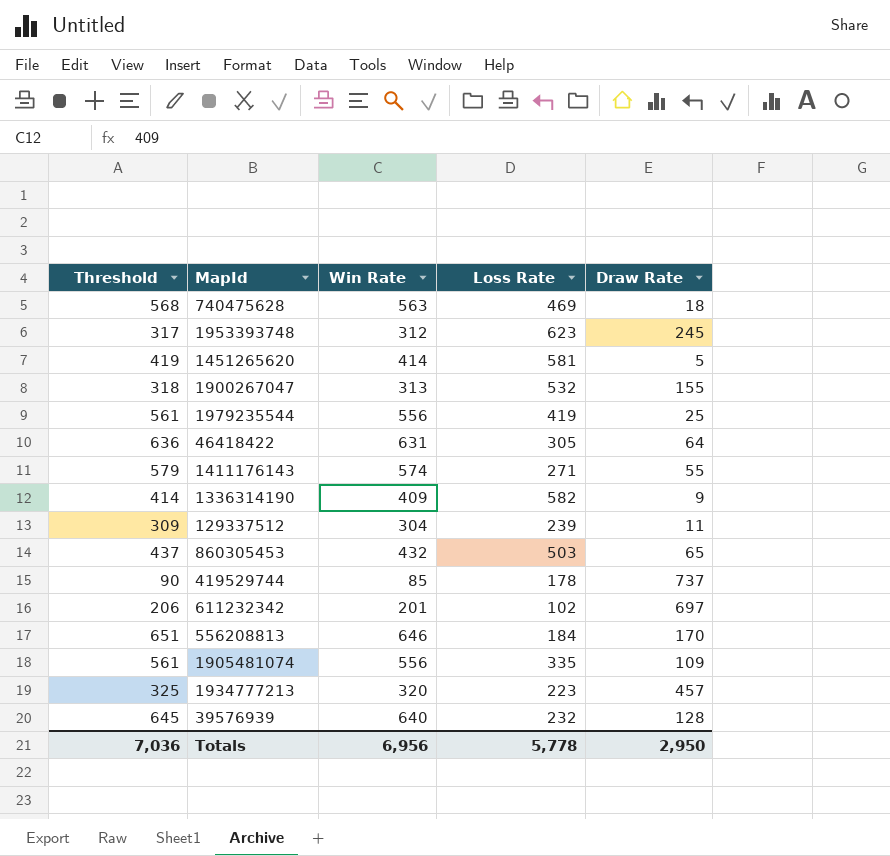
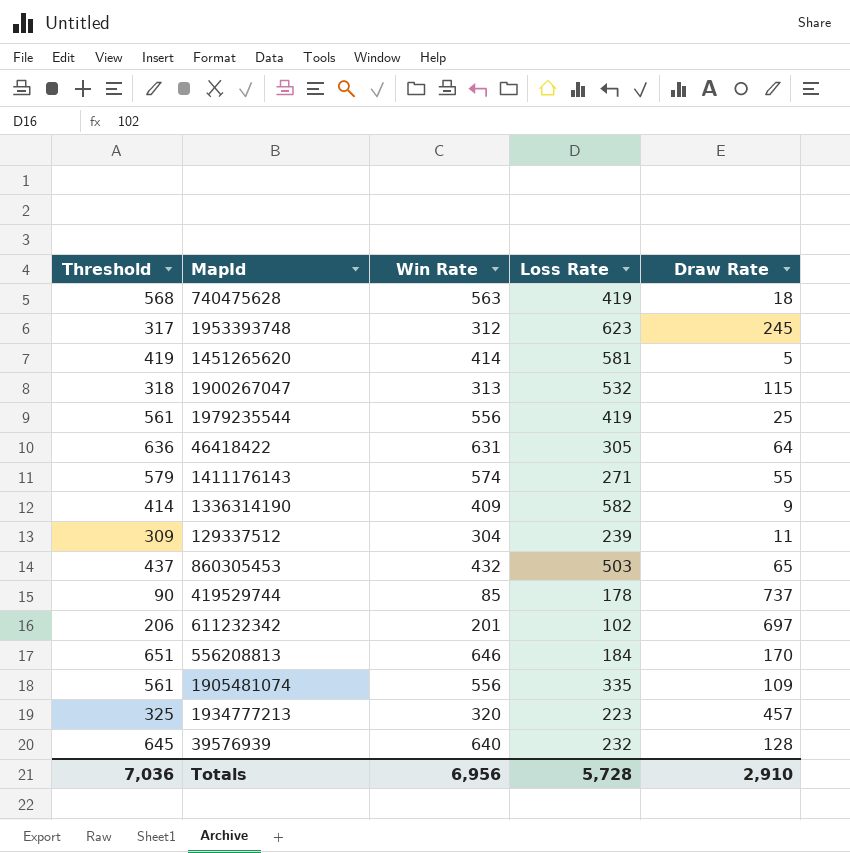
740475628 | Loss Rate: 469 -> 419
1900267047 | Draw Rate: 155 -> 115
Totals | Loss Rate: 5,778 -> 5,728
Totals | Draw Rate: 2,950 -> 2,910

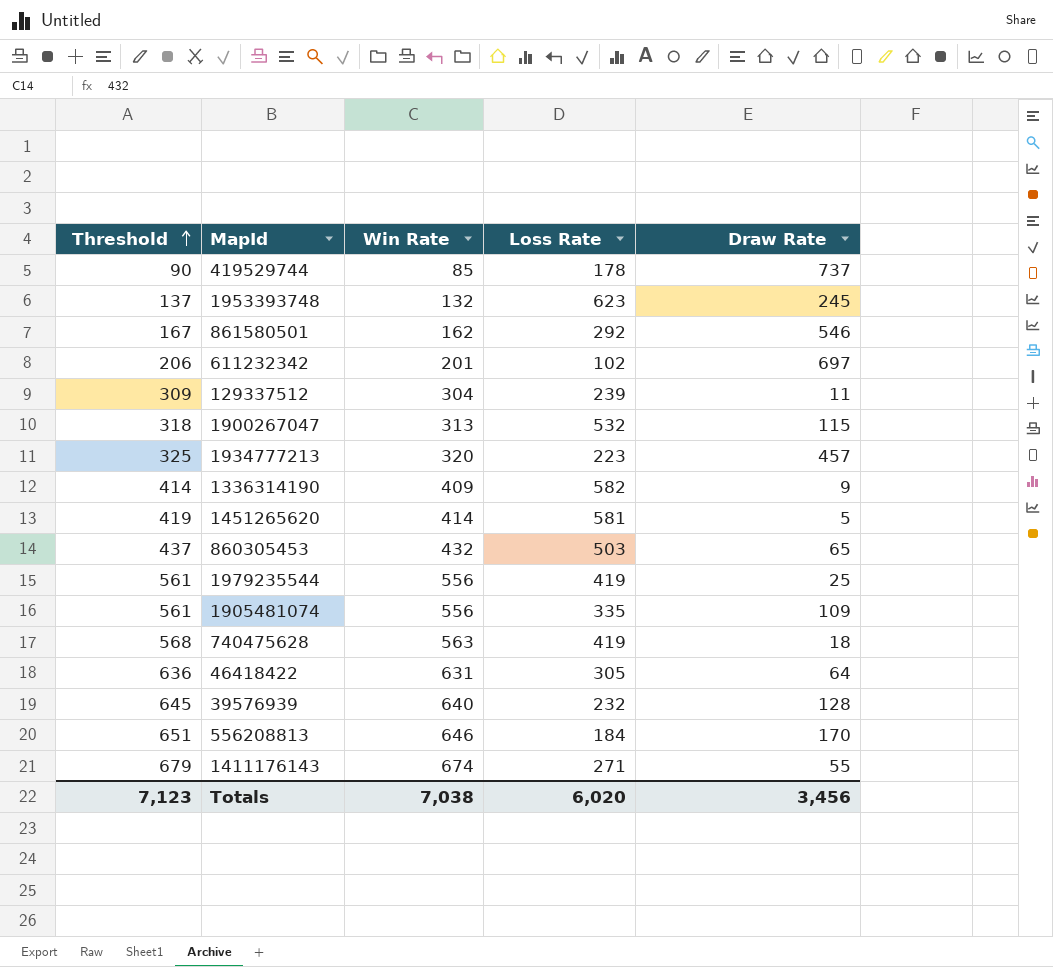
row order: none -> Threshold ascending
1953393748 | Threshold: 317 -> 137
1953393748 | Win Rate: 312 -> 132
row 861580501: none -> 167 | 162 | 292 | 546
1411176143 | Threshold: 579 -> 679
1411176143 | Win Rate: 574 -> 674
Totals | Threshold: 7,036 -> 7,123
Totals | Win Rate: 6,956 -> 7,038
Totals | Loss Rate: 5,728 -> 6,020
Totals | Draw Rate: 2,910 -> 3,456

